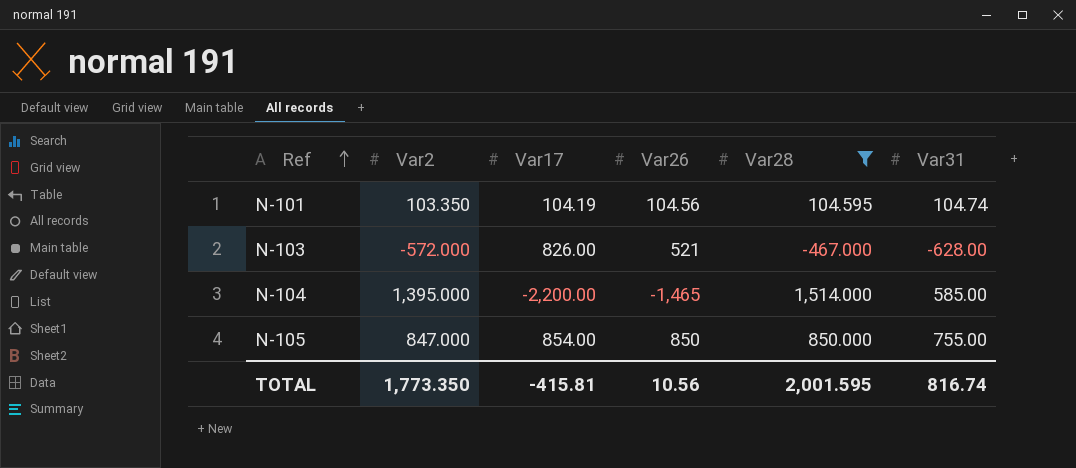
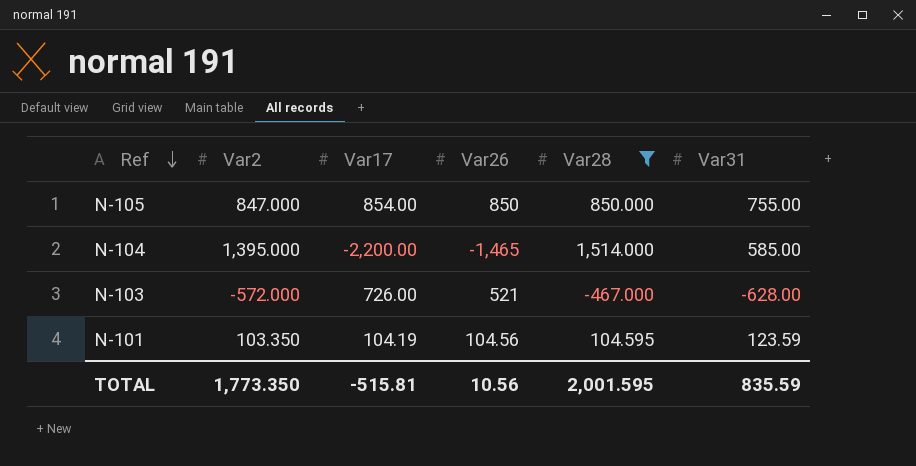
row order: Ref ascending -> Ref descending
N-103 | Var17: 826.00 -> 726.00
N-101 | Var31: 104.74 -> 123.59
TOTAL | Var17: -415.81 -> -515.81
TOTAL | Var31: 816.74 -> 835.59

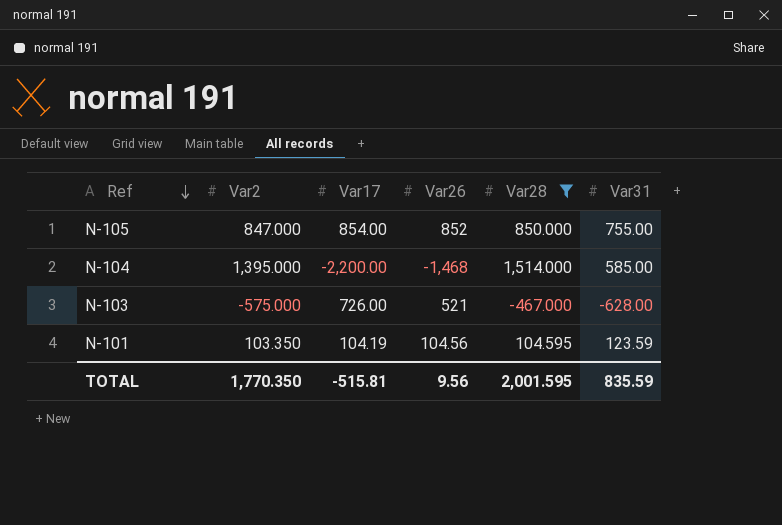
N-105 | Var26: 850 -> 852
N-104 | Var26: -1,465 -> -1,468
N-103 | Var2: -572.000 -> -575.000
TOTAL | Var2: 1,773.350 -> 1,770.350
TOTAL | Var26: 10.56 -> 9.56

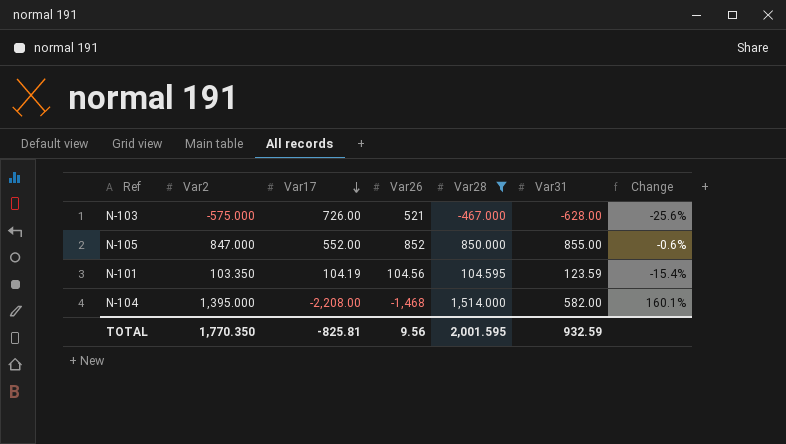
row order: Ref descending -> Var17 descending
column Change | formula: none -> ([Var28] - [Var31]) / [Var31]
N-105 | Var17: 854.00 -> 552.00
N-105 | Var31: 755.00 -> 855.00
N-104 | Var17: -2,200.00 -> -2,208.00
N-104 | Var31: 585.00 -> 582.00
TOTAL | Var17: -515.81 -> -825.81
TOTAL | Var31: 835.59 -> 932.59

